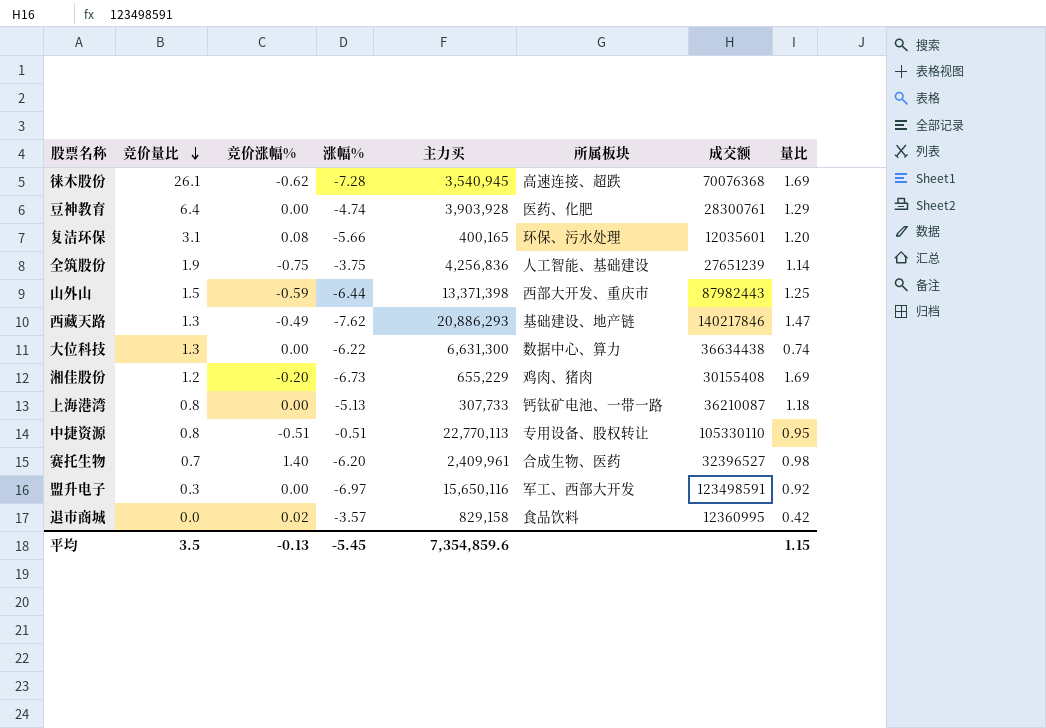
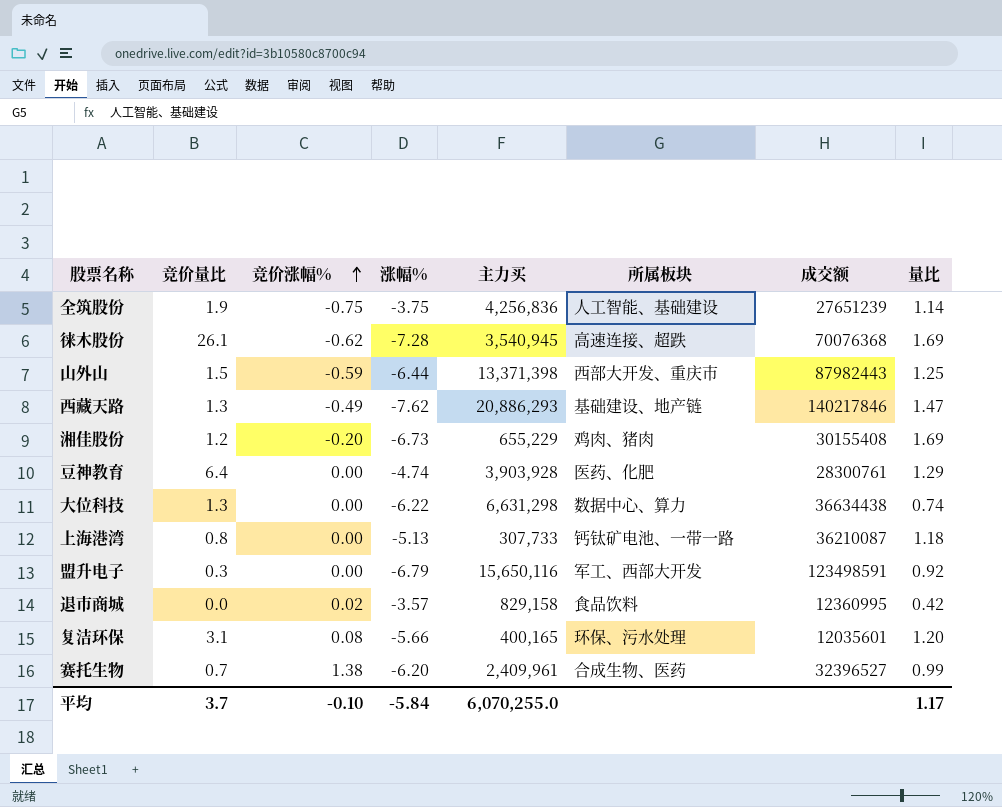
row order: 竞价量比 descending -> 竞价涨幅% ascending
row 中捷资源: 0.8 | -0.51 | -0.51 | 22,770,113 | 专用设备、股权转让 | 105330110 | 0.95 -> none
大位科技 | 主力买: 6,631,300 -> 6,631,298
盟升电子 | 涨幅%: -6.97 -> -6.79
赛托生物 | 竞价涨幅%: 1.40 -> 1.38
赛托生物 | 量比: 0.98 -> 0.99
平均 | 竞价量比: 3.5 -> 3.7
平均 | 竞价涨幅%: -0.13 -> -0.10
平均 | 涨幅%: -5.45 -> -5.84
平均 | 主力买: 7,354,859.6 -> 6,070,255.0
平均 | 量比: 1.15 -> 1.17

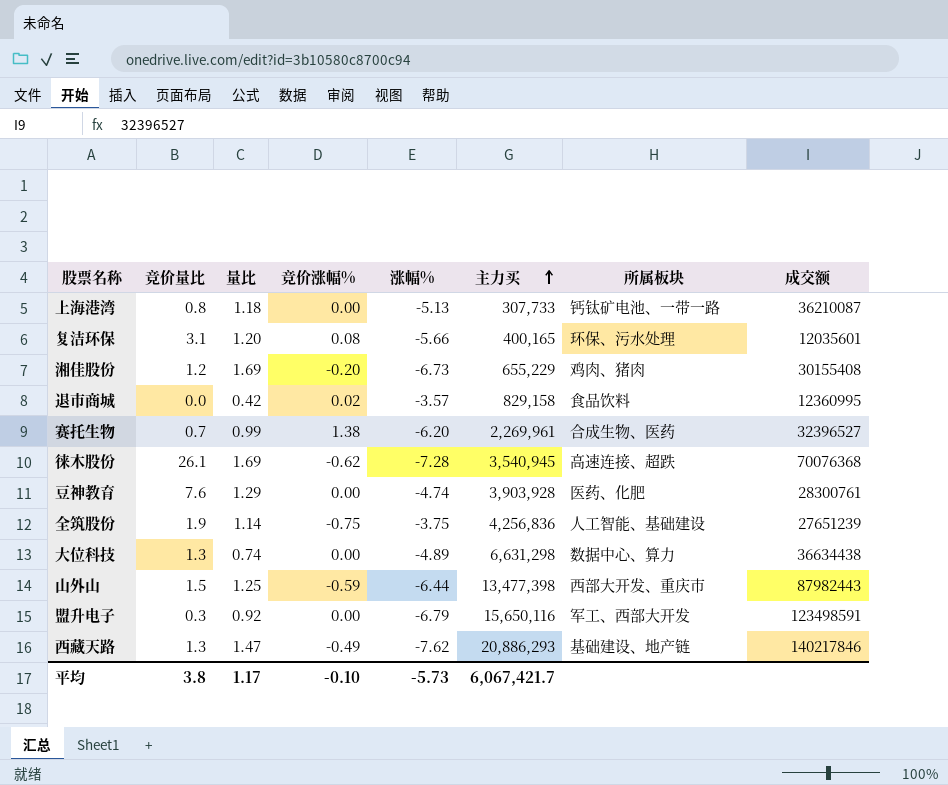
row order: 竞价涨幅% ascending -> 主力买 ascending
column 量比 | position: 8 -> 3
赛托生物 | 主力买: 2,409,961 -> 2,269,961
豆神教育 | 竞价量比: 6.4 -> 7.6
大位科技 | 涨幅%: -6.22 -> -4.89
山外山 | 主力买: 13,371,398 -> 13,477,398
平均 | 竞价量比: 3.7 -> 3.8
平均 | 涨幅%: -5.84 -> -5.73
平均 | 主力买: 6,070,255.0 -> 6,067,421.7

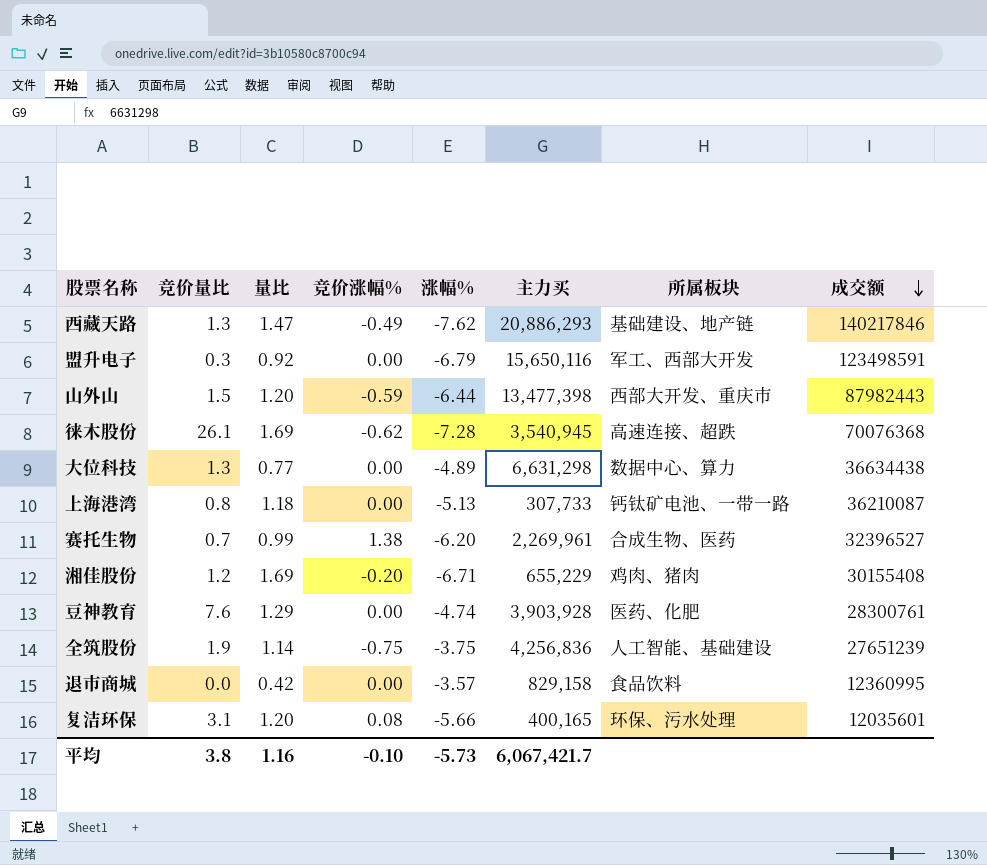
row order: 主力买 ascending -> 成交额 descending
山外山 | 量比: 1.25 -> 1.20
大位科技 | 量比: 0.74 -> 0.77
湘佳股份 | 涨幅%: -6.73 -> -6.71
退市商城 | 竞价涨幅%: 0.02 -> 0.00
平均 | 量比: 1.17 -> 1.16

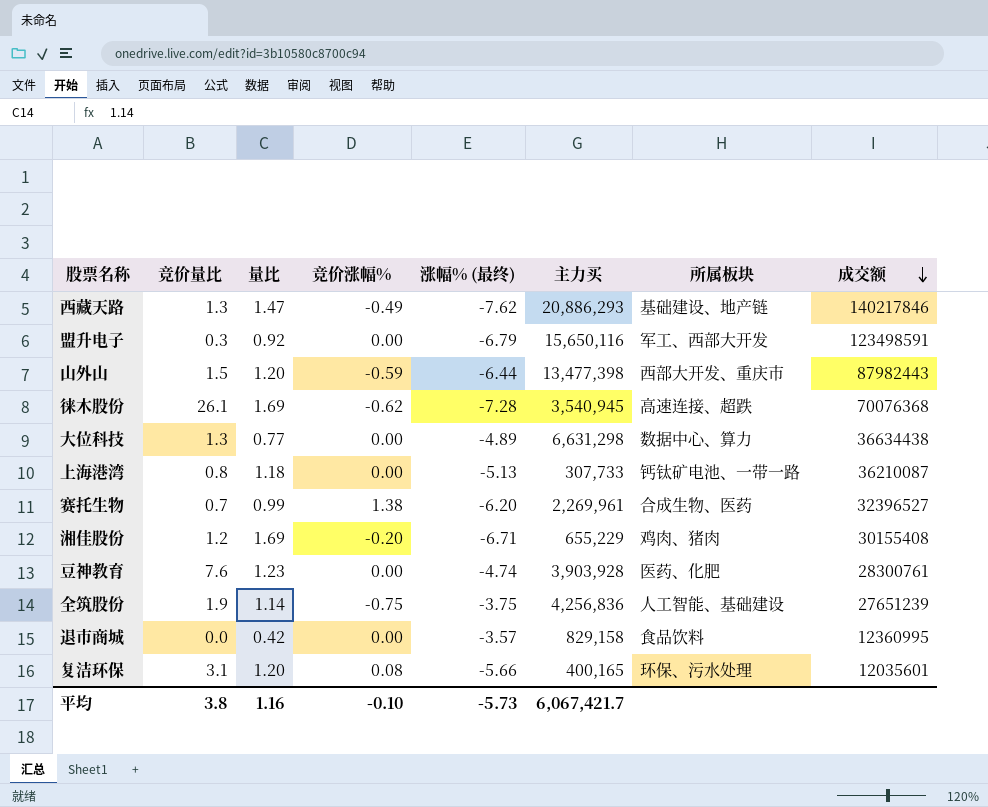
column name: 涨幅% -> 涨幅% (最终)
豆神教育 | 量比: 1.29 -> 1.23

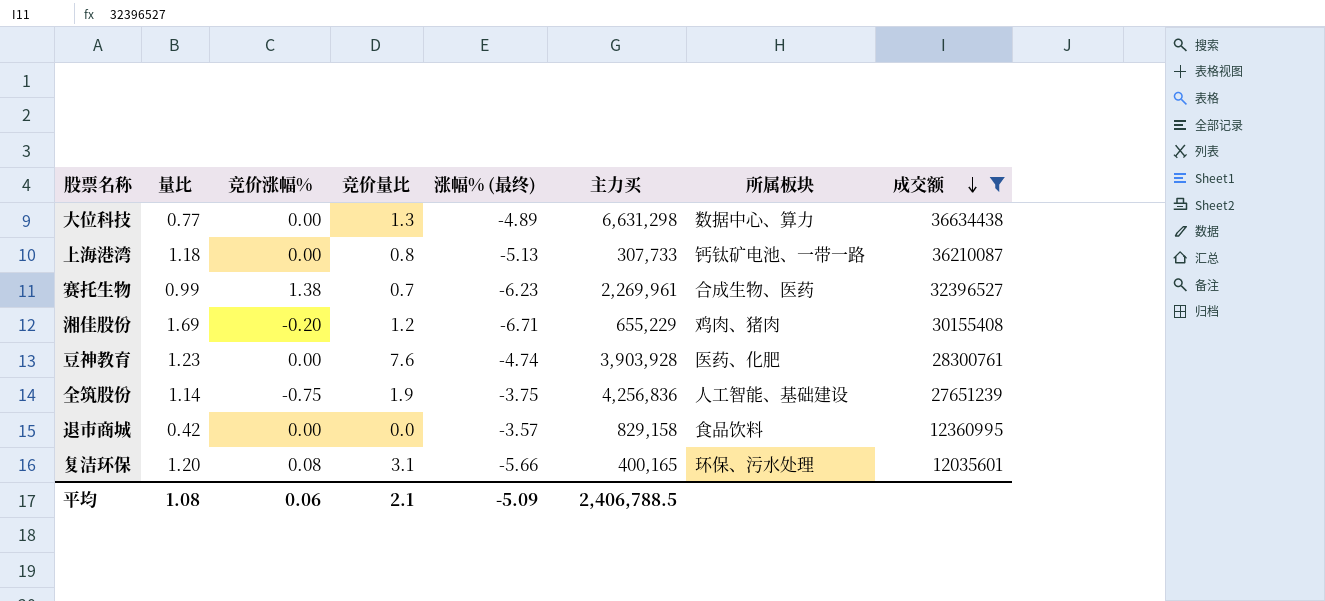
filter: none -> 成交额 <= 36634438
column 竞价量比 | position: 2 -> 4
赛托生物 | 涨幅% (最终): -6.20 -> -6.23
平均 | 量比: 1.16 -> 1.08
平均 | 竞价涨幅%: -0.10 -> 0.06
平均 | 竞价量比: 3.8 -> 2.1
平均 | 涨幅% (最终): -5.73 -> -5.09
平均 | 主力买: 6,067,421.7 -> 2,406,788.5

